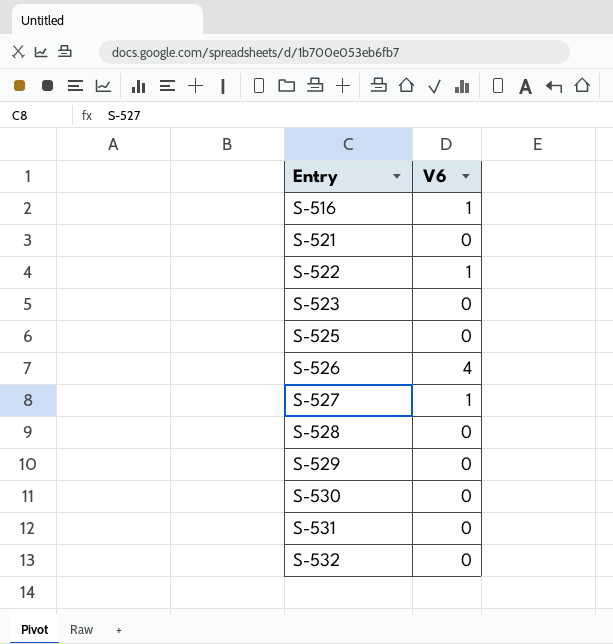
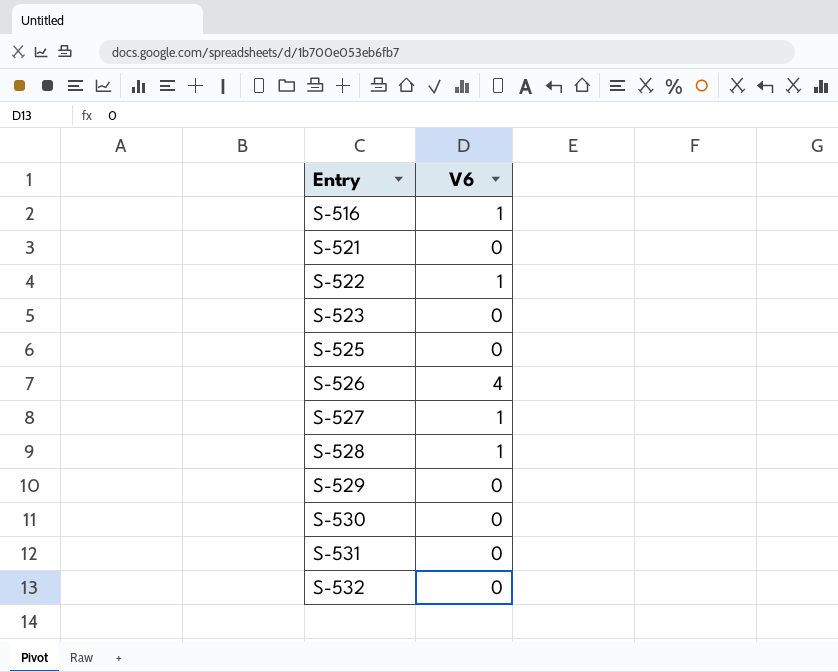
S-528 | V6: 0 -> 1

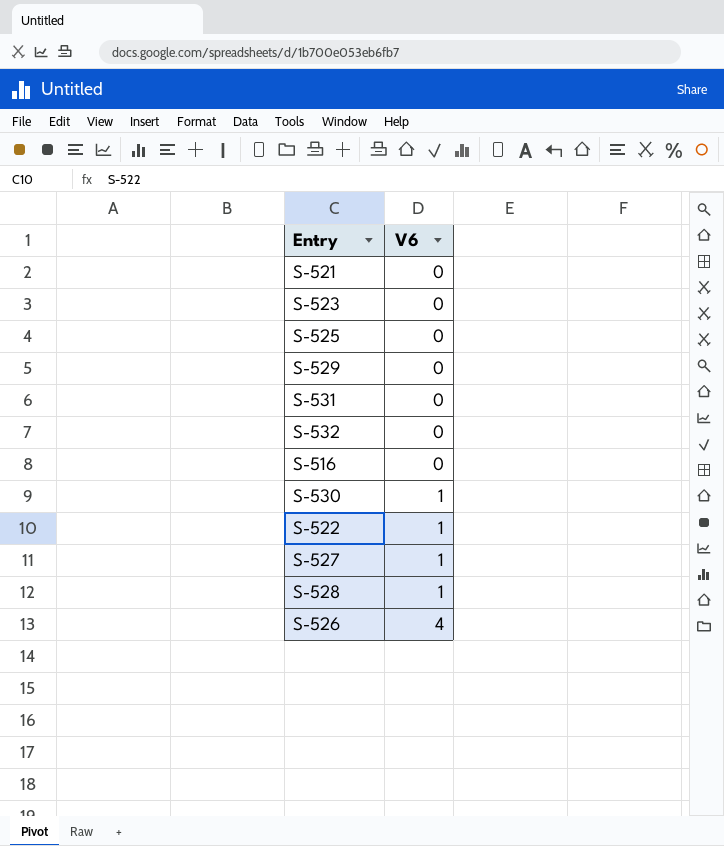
row order: Entry ascending -> V6 ascending
S-516 | V6: 1 -> 0
S-530 | V6: 0 -> 1

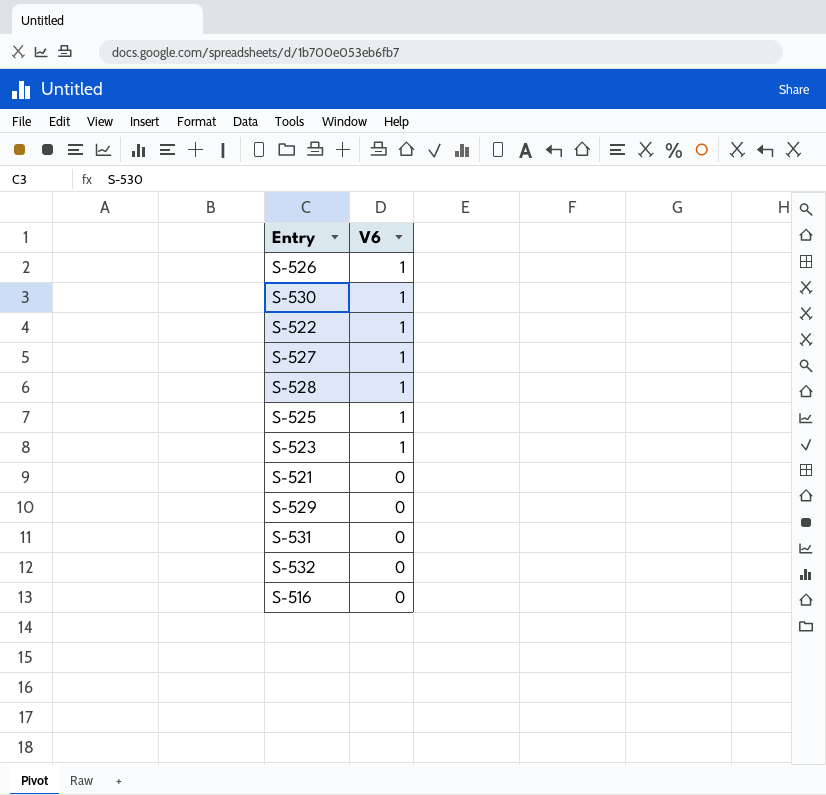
row order: V6 ascending -> V6 descending
S-526 | V6: 4 -> 1
S-525 | V6: 0 -> 1
S-523 | V6: 0 -> 1

